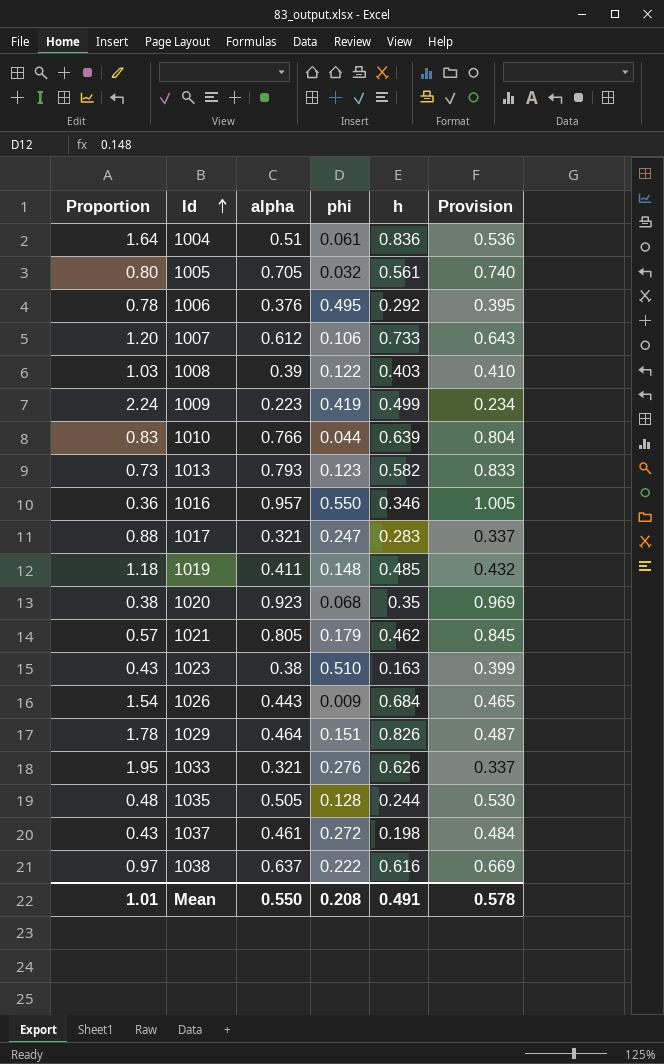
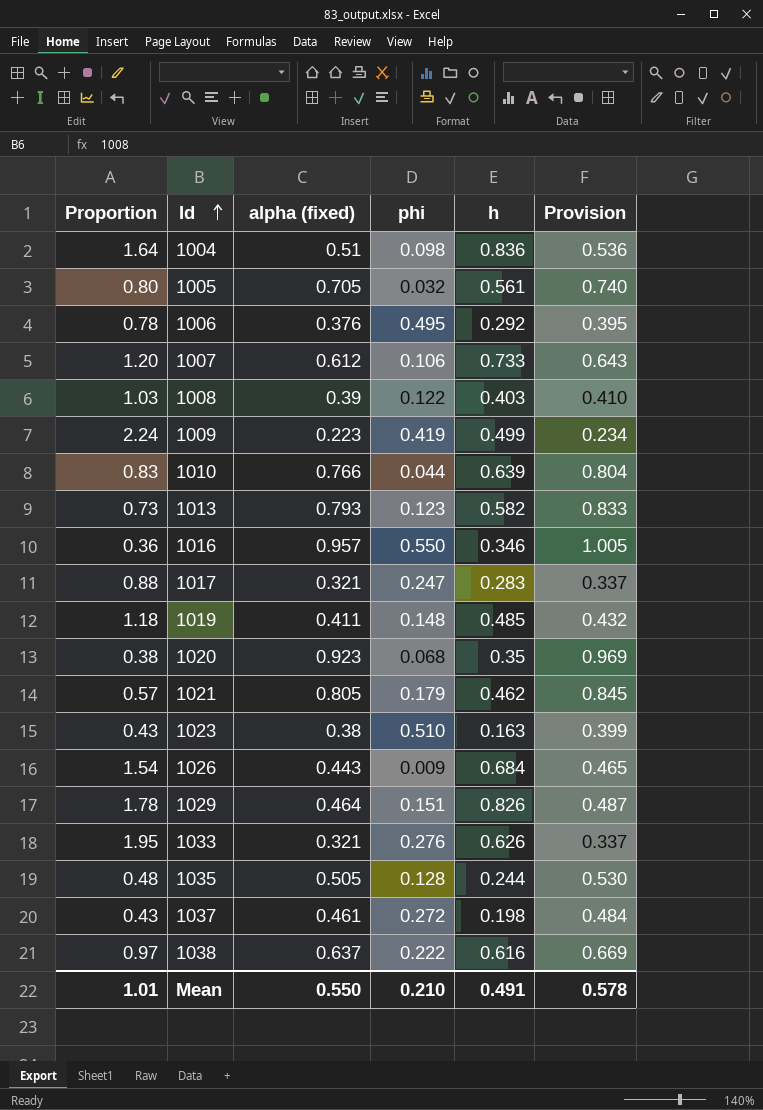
column name: alpha -> alpha (fixed)
1004 | phi: 0.061 -> 0.098
Mean | phi: 0.208 -> 0.210

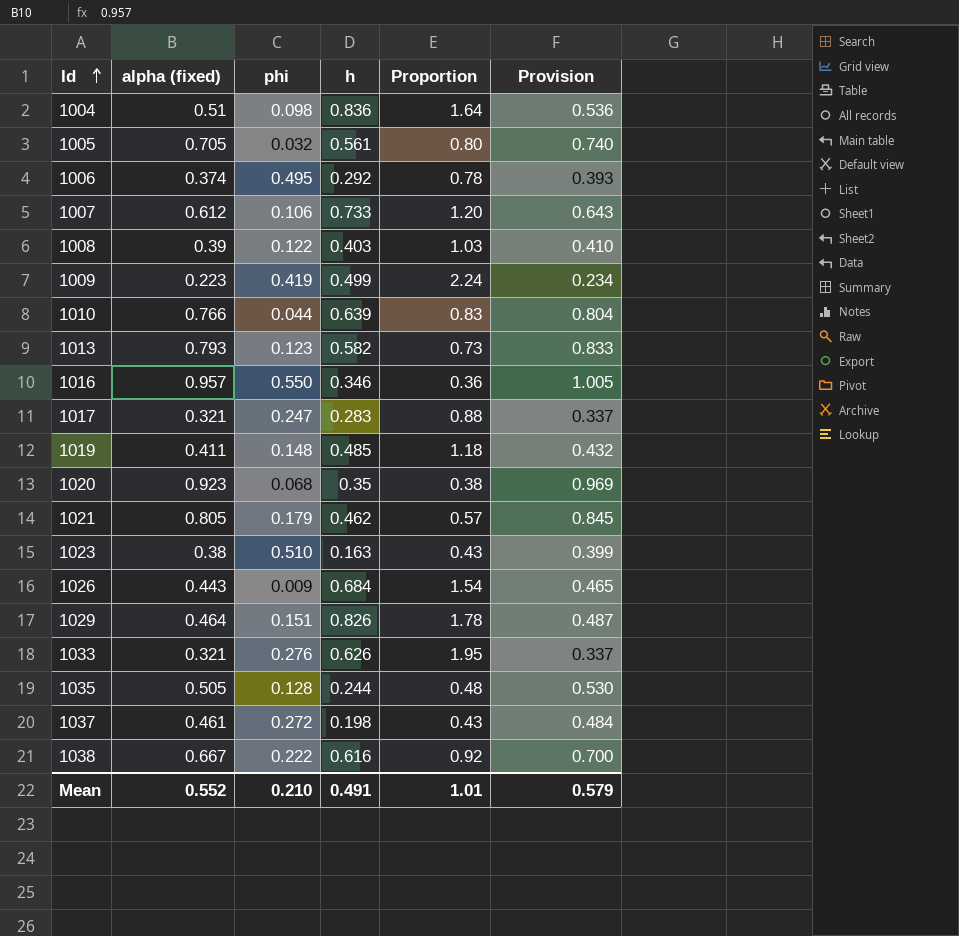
column Proportion | position: 1 -> 5
1006 | alpha (fixed): 0.376 -> 0.374
1006 | Provision: 0.395 -> 0.393
1038 | alpha (fixed): 0.637 -> 0.667
1038 | Proportion: 0.97 -> 0.92
1038 | Provision: 0.669 -> 0.700
Mean | alpha (fixed): 0.550 -> 0.552
Mean | Provision: 0.578 -> 0.579

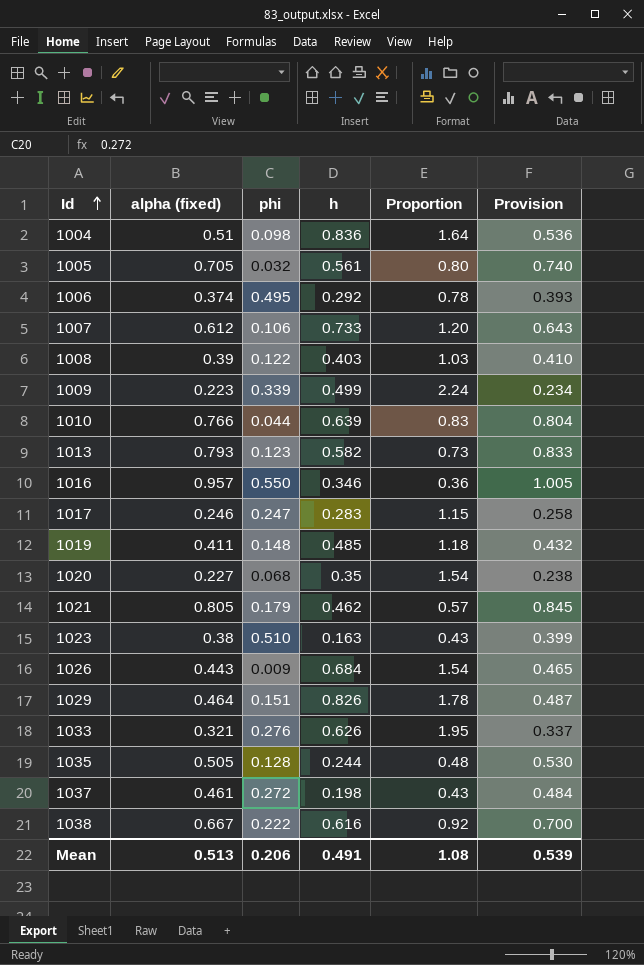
1009 | phi: 0.419 -> 0.339
1017 | alpha (fixed): 0.321 -> 0.246
1017 | Proportion: 0.88 -> 1.15
1017 | Provision: 0.337 -> 0.258
1020 | alpha (fixed): 0.923 -> 0.227
1020 | Proportion: 0.38 -> 1.54
1020 | Provision: 0.969 -> 0.238
Mean | alpha (fixed): 0.552 -> 0.513
Mean | phi: 0.210 -> 0.206
Mean | Proportion: 1.01 -> 1.08
Mean | Provision: 0.579 -> 0.539

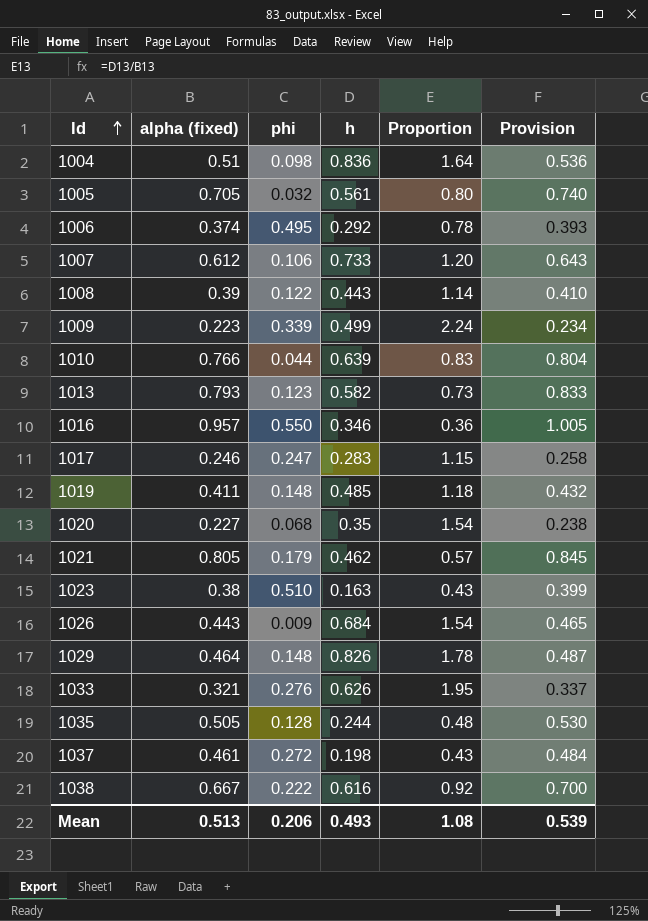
1008 | h: 0.403 -> 0.443
1008 | Proportion: 1.03 -> 1.14
1029 | phi: 0.151 -> 0.148
Mean | h: 0.491 -> 0.493

